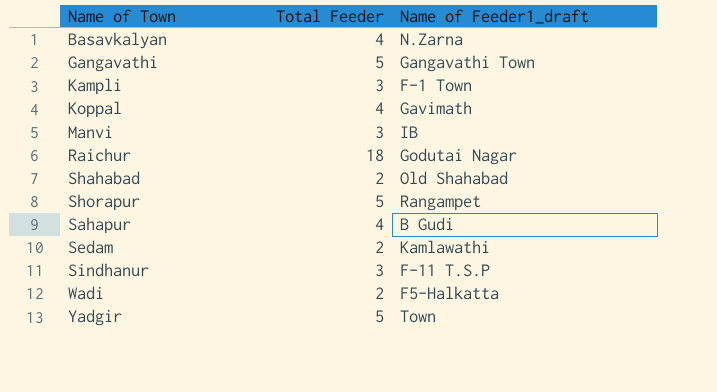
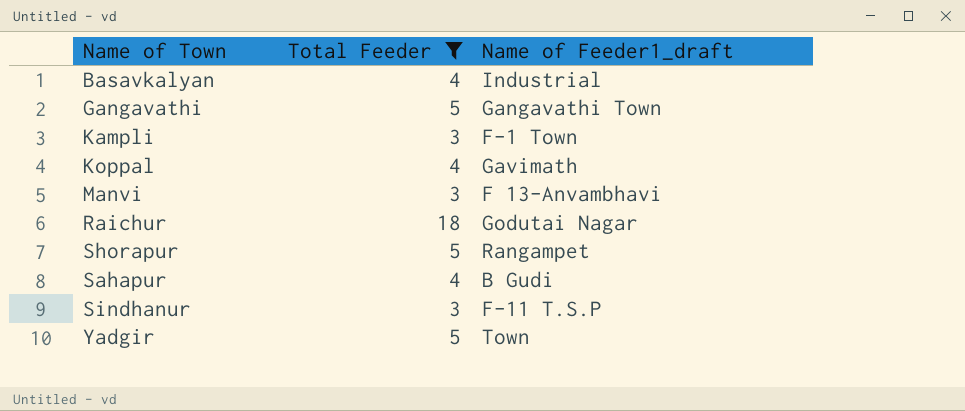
filter: none -> Total Feeder != 2
Basavkalyan | Name of Feeder1_draft: N.Zarna -> Industrial
Manvi | Name of Feeder1_draft: IB -> F 13-Anvambhavi

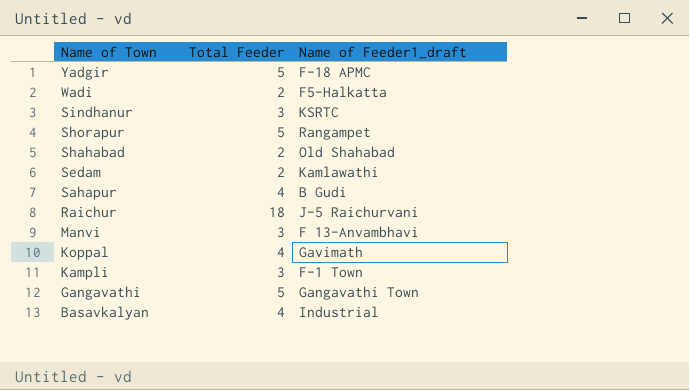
filter: Total Feeder != 2 -> none
row order: none -> Name of Town descending
Yadgir | Name of Feeder1_draft: Town -> F-18 APMC
Sindhanur | Name of Feeder1_draft: F-11 T.S.P -> KSRTC
Raichur | Name of Feeder1_draft: Godutai Nagar -> J-5 Raichurvani

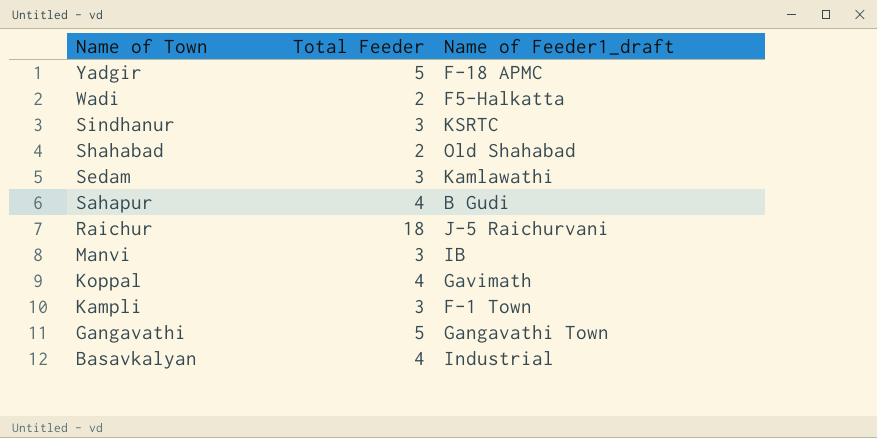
row Shorapur: 5 | Rangampet -> none
Sedam | Total Feeder: 2 -> 3
Manvi | Name of Feeder1_draft: F 13-Anvambhavi -> IB

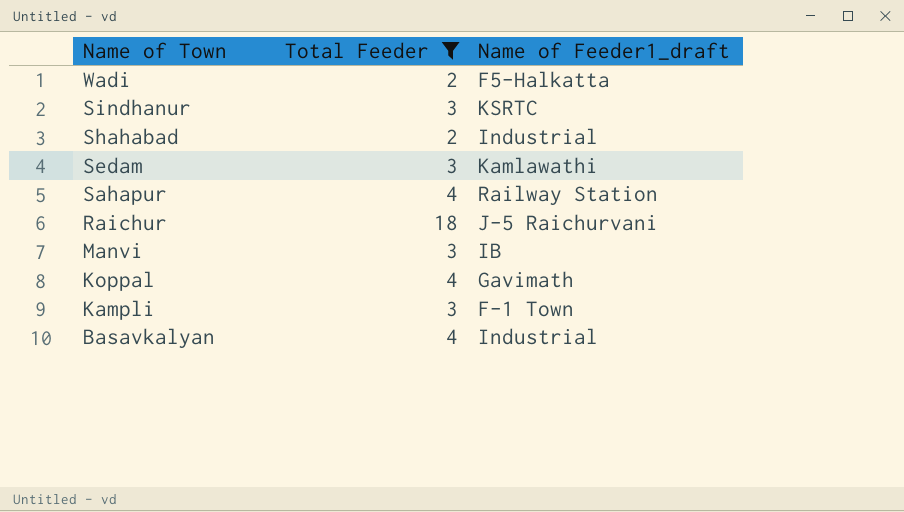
filter: none -> Total Feeder != 5
Shahabad | Name of Feeder1_draft: Old Shahabad -> Industrial
Sahapur | Name of Feeder1_draft: B Gudi -> Railway Station

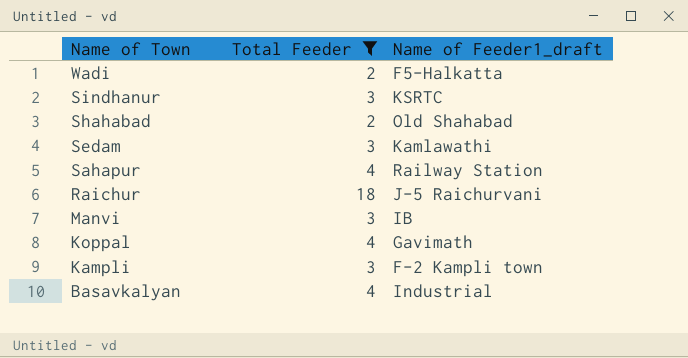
Shahabad | Name of Feeder1_draft: Industrial -> Old Shahabad
Kampli | Name of Feeder1_draft: F-1 Town -> F-2 Kampli town

